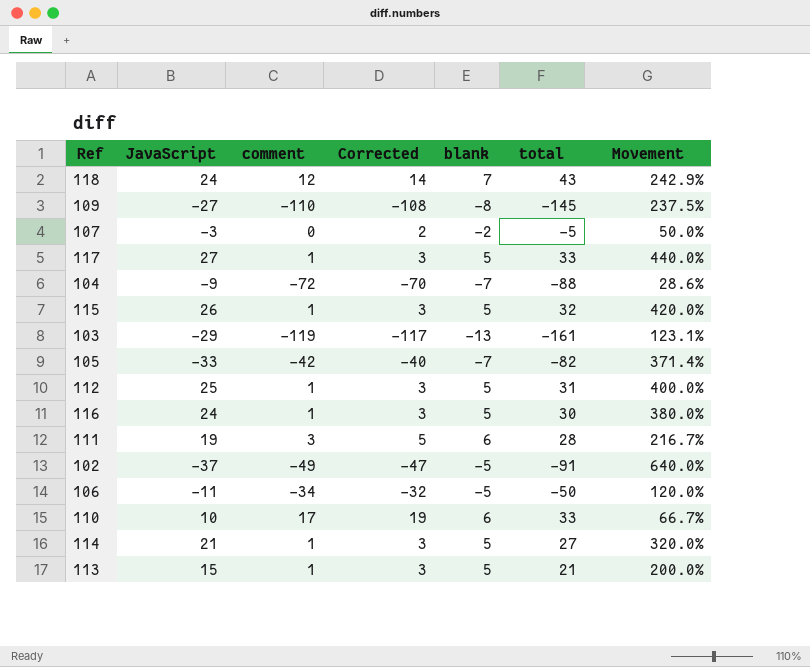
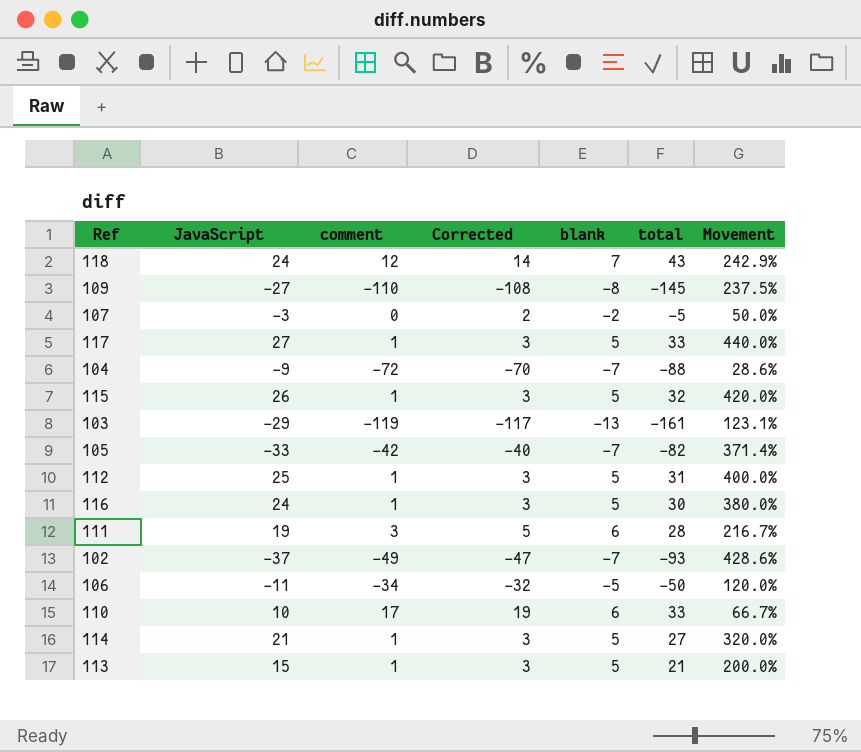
102 | blank: -5 -> -7
102 | total: -91 -> -93
102 | Movement: 640.0% -> 428.6%

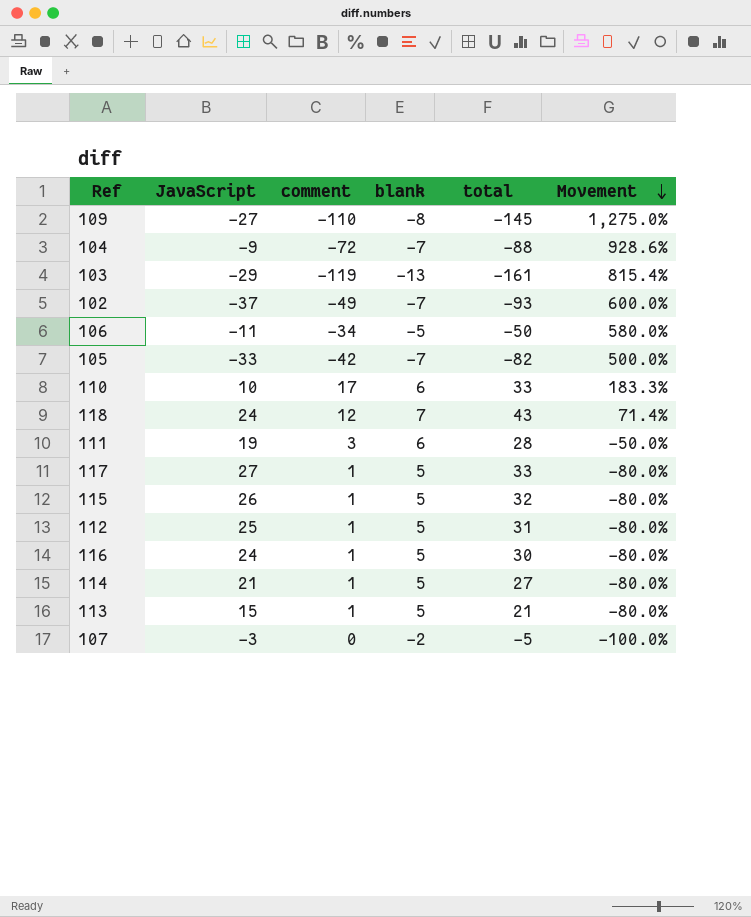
row order: none -> Movement descending
column Corrected | formula: [comment] + 2 -> none
column Movement | formula: ([JavaScript] - [blank]) / [blank] -> ([comment] - [blank]) / [blank]

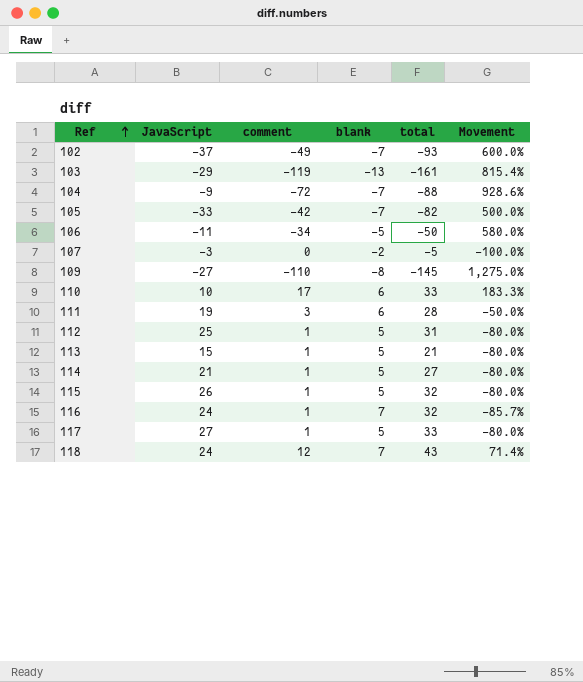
row order: Movement descending -> Ref ascending
116 | blank: 5 -> 7
116 | total: 30 -> 32
116 | Movement: -80.0% -> -85.7%

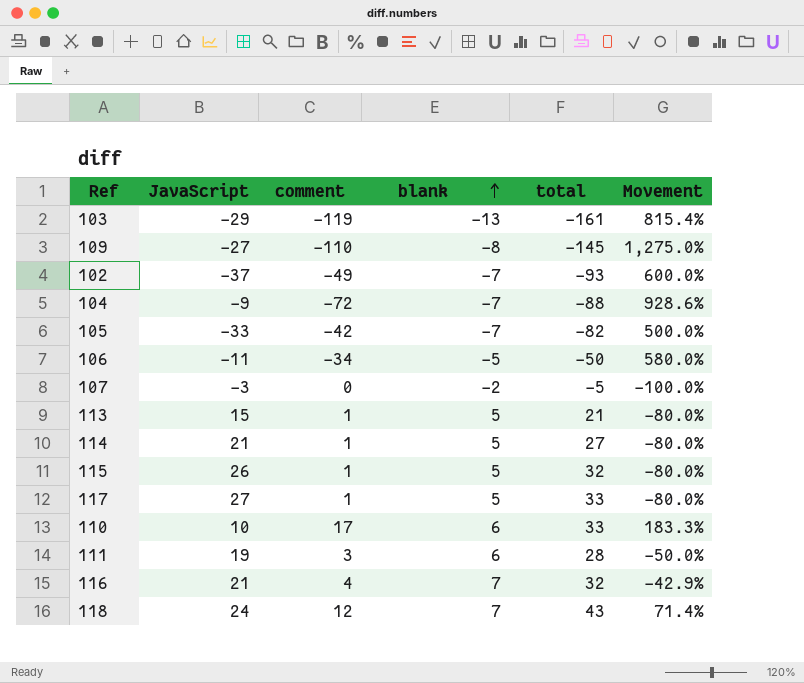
row order: Ref ascending -> blank ascending
row 112: 25 | 1 | 5 | 31 | -80.0% -> none
116 | JavaScript: 24 -> 21
116 | comment: 1 -> 4
116 | Movement: -85.7% -> -42.9%

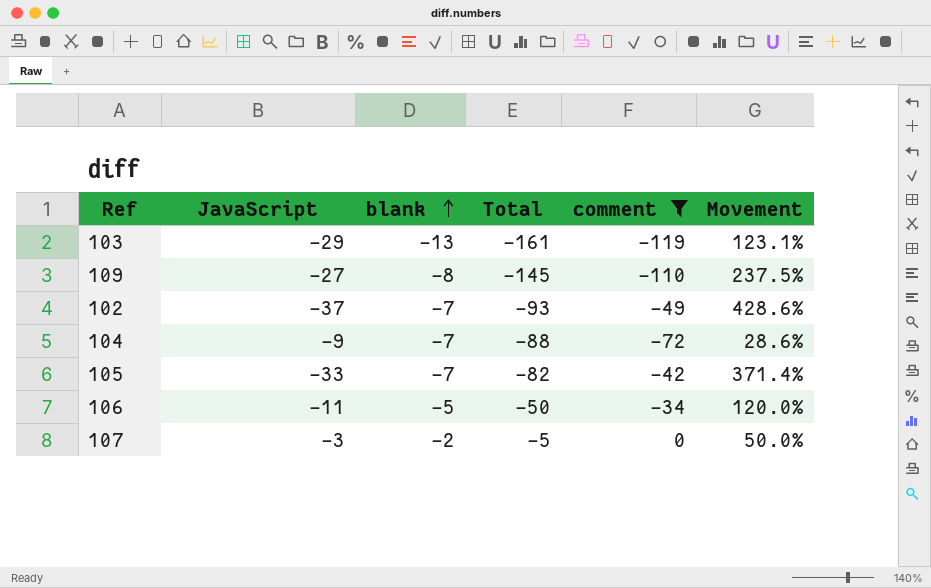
filter: none -> comment <= 0
column name: total -> Total
column comment | position: 3 -> 5
column Movement | formula: ([comment] - [blank]) / [blank] -> ([JavaScript] - [blank]) / [blank]

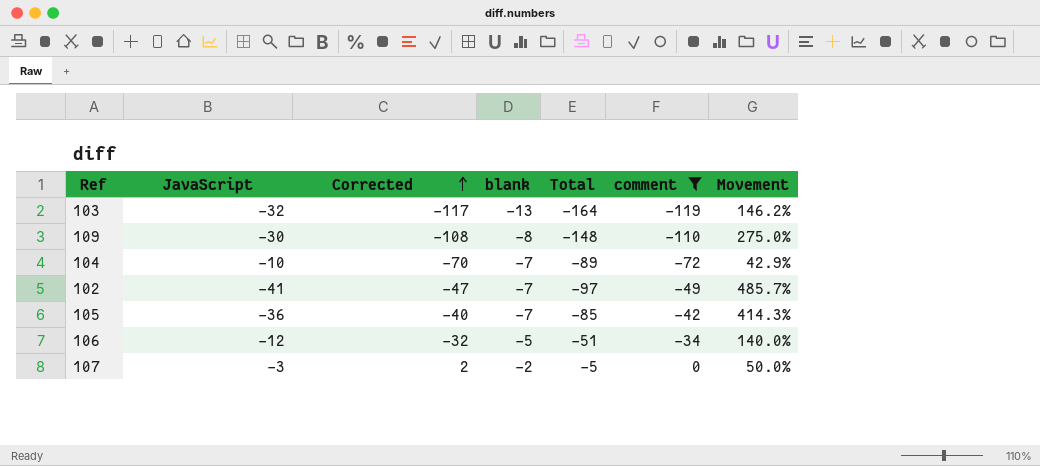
row order: blank ascending -> Corrected ascending
column Corrected | formula: none -> [comment] + 2
103 | JavaScript: -29 -> -32
103 | Total: -161 -> -164
103 | Movement: 123.1% -> 146.2%
109 | JavaScript: -27 -> -30
109 | Total: -145 -> -148
109 | Movement: 237.5% -> 275.0%
104 | JavaScript: -9 -> -10
104 | Total: -88 -> -89
104 | Movement: 28.6% -> 42.9%
102 | JavaScript: -37 -> -41
102 | Total: -93 -> -97
102 | Movement: 428.6% -> 485.7%
105 | JavaScript: -33 -> -36
105 | Total: -82 -> -85
105 | Movement: 371.4% -> 414.3%
106 | JavaScript: -11 -> -12
106 | Total: -50 -> -51
106 | Movement: 120.0% -> 140.0%

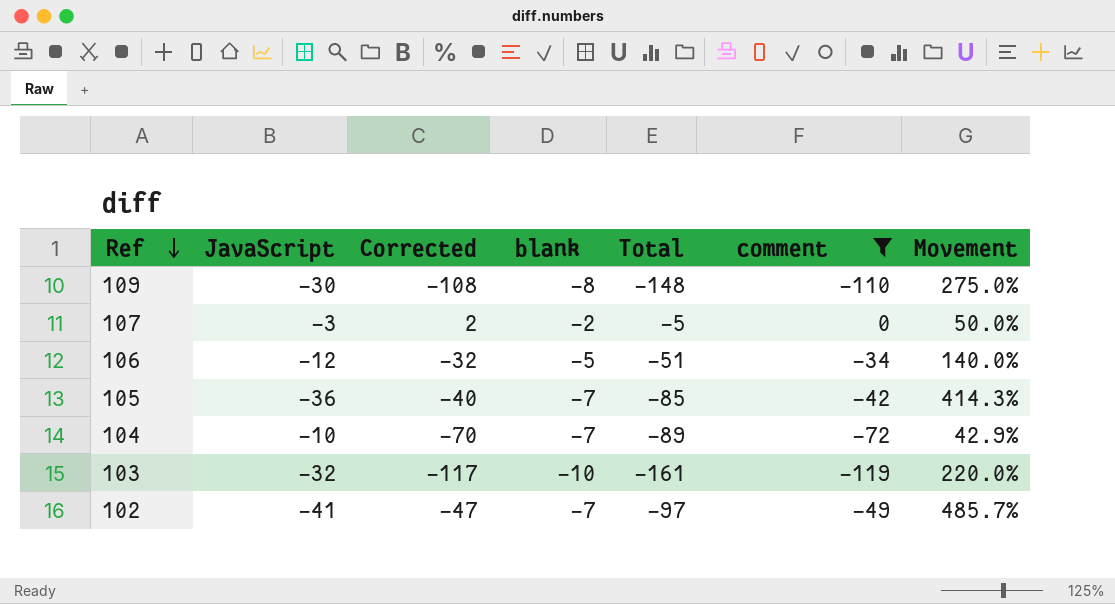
row order: Corrected ascending -> Ref descending
103 | blank: -13 -> -10
103 | Total: -164 -> -161
103 | Movement: 146.2% -> 220.0%

